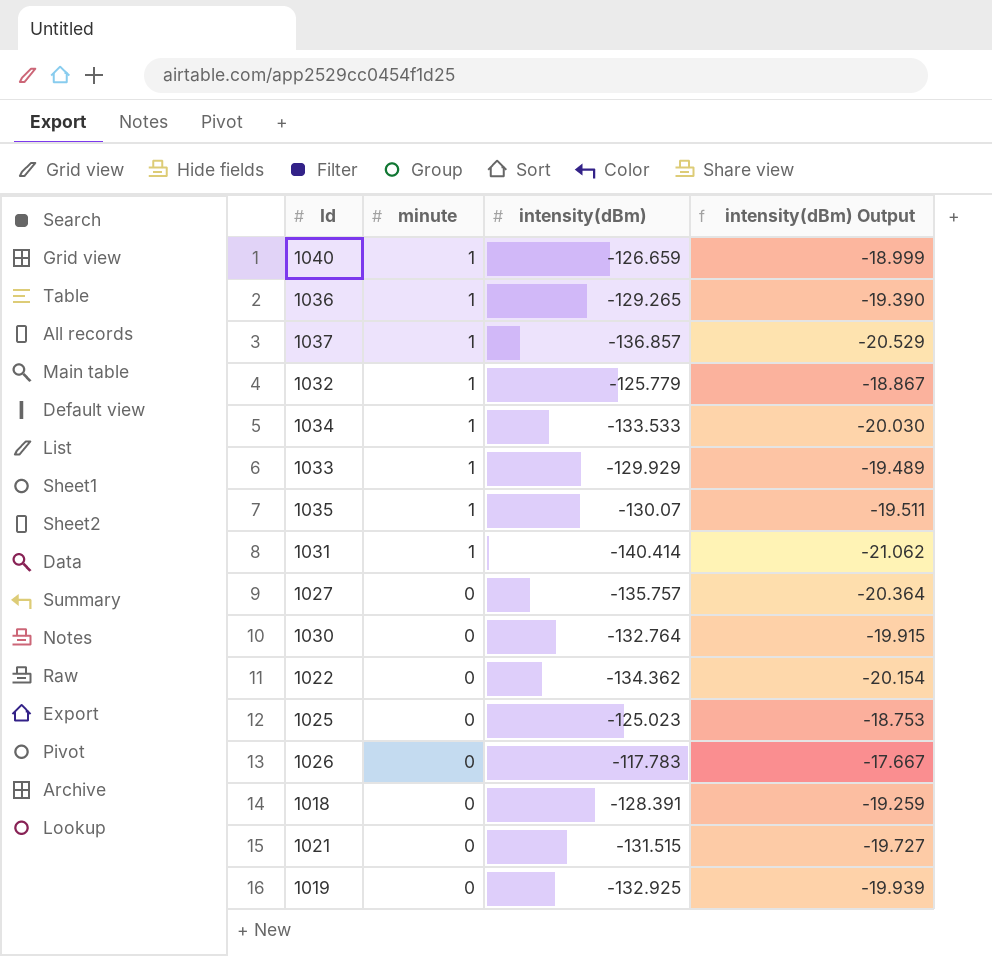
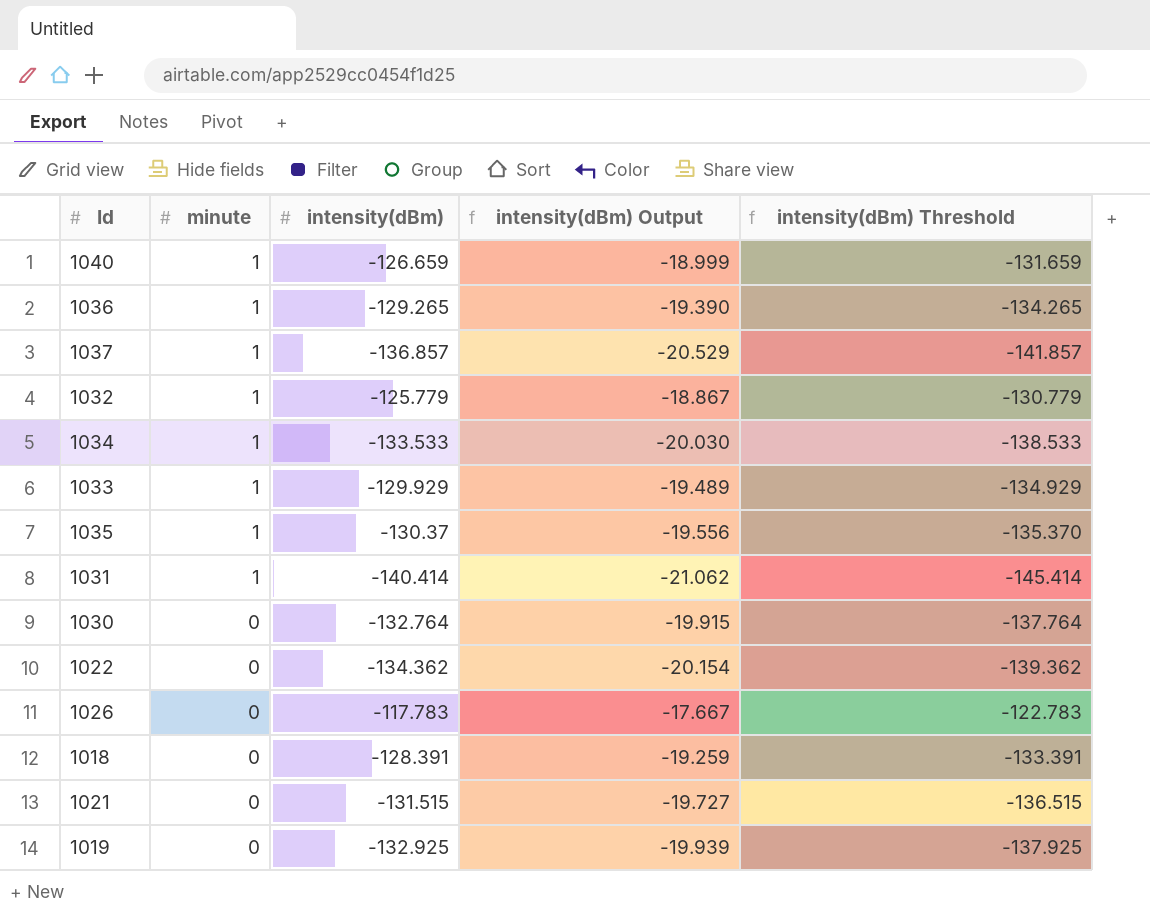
column intensity(dBm) Threshold | formula: none -> [intensity(dBm)] - 5
row 1027: 0 | -135.757 | -20.364 -> none
row 1025: 0 | -125.023 | -18.753 -> none
1035 | intensity(dBm): -130.07 -> -130.37
1035 | intensity(dBm) Output: -19.511 -> -19.556

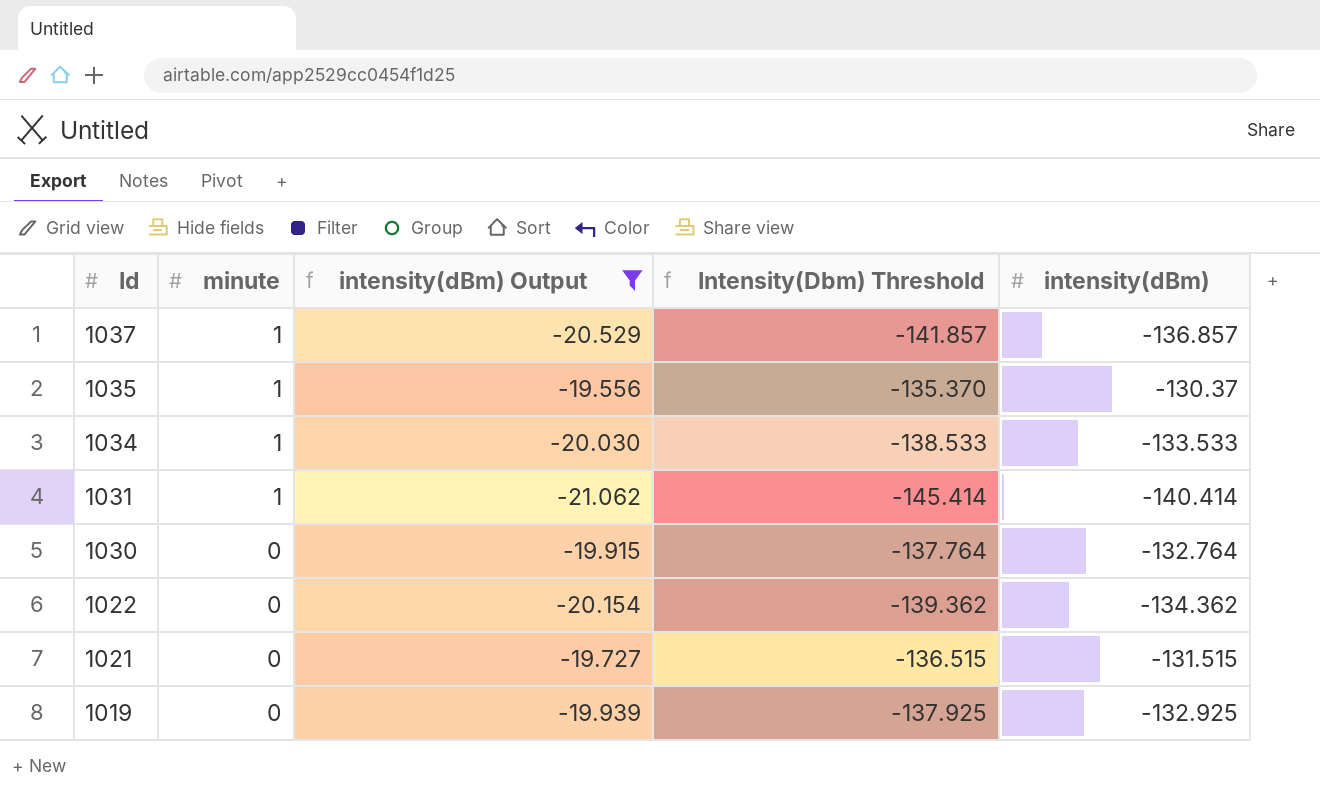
filter: none -> intensity(dBm) Output <= -19.556
row order: minute descending -> Id descending
column name: intensity(dBm) Threshold -> Intensity(Dbm) Threshold
column intensity(dBm) | position: 3 -> 5

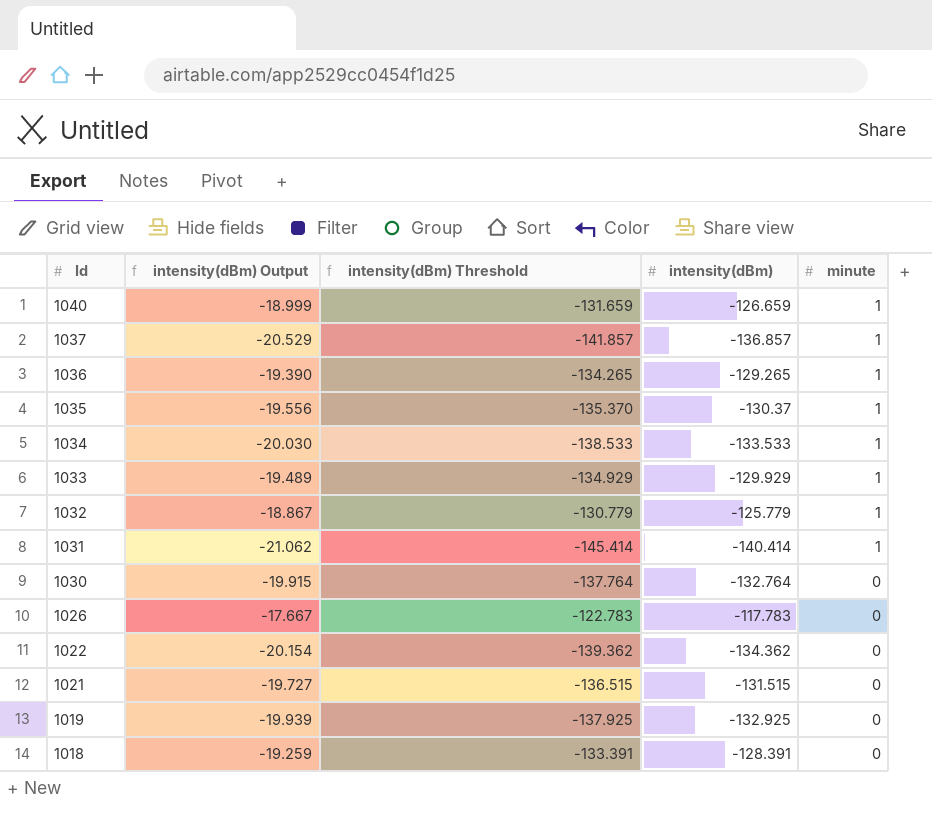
filter: intensity(dBm) Output <= -19.556 -> none
column name: Intensity(Dbm) Threshold -> intensity(dBm) Threshold
column minute | position: 2 -> 5

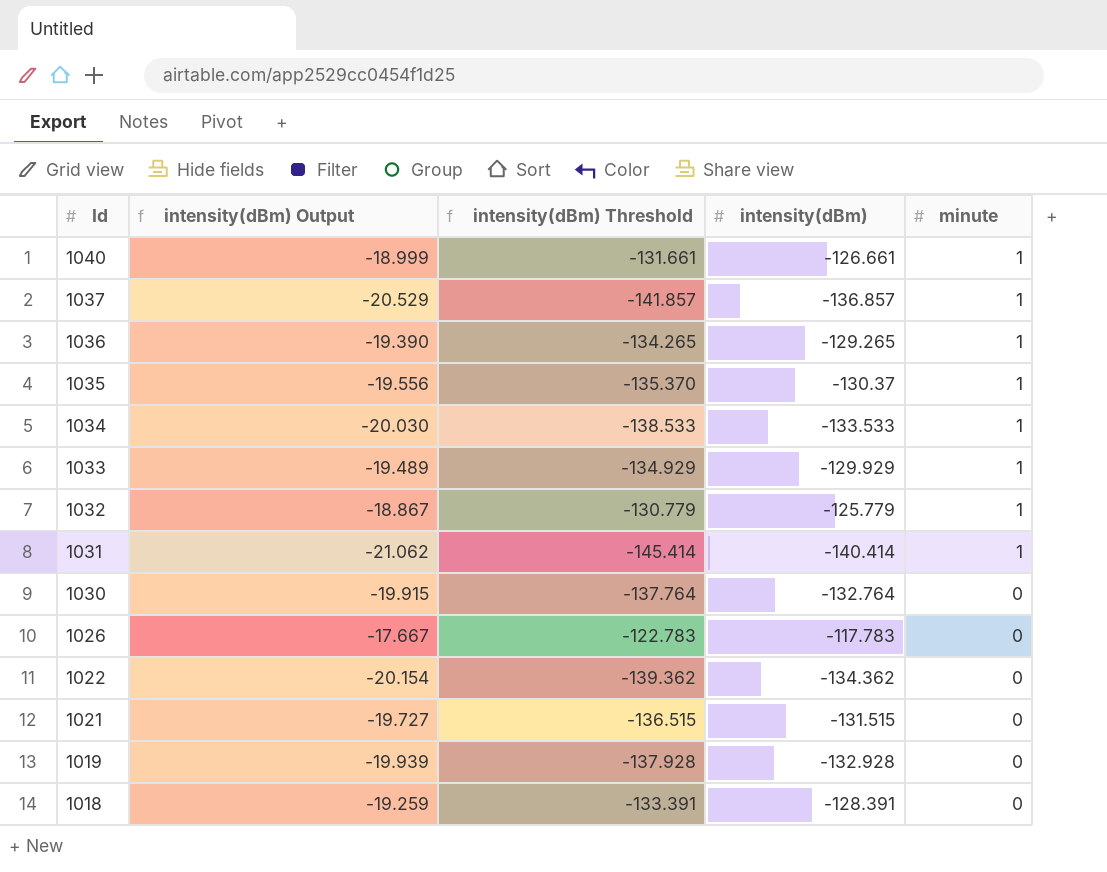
1040 | intensity(dBm) Threshold: -131.659 -> -131.661
1040 | intensity(dBm): -126.659 -> -126.661
1019 | intensity(dBm) Threshold: -137.925 -> -137.928
1019 | intensity(dBm): -132.925 -> -132.928

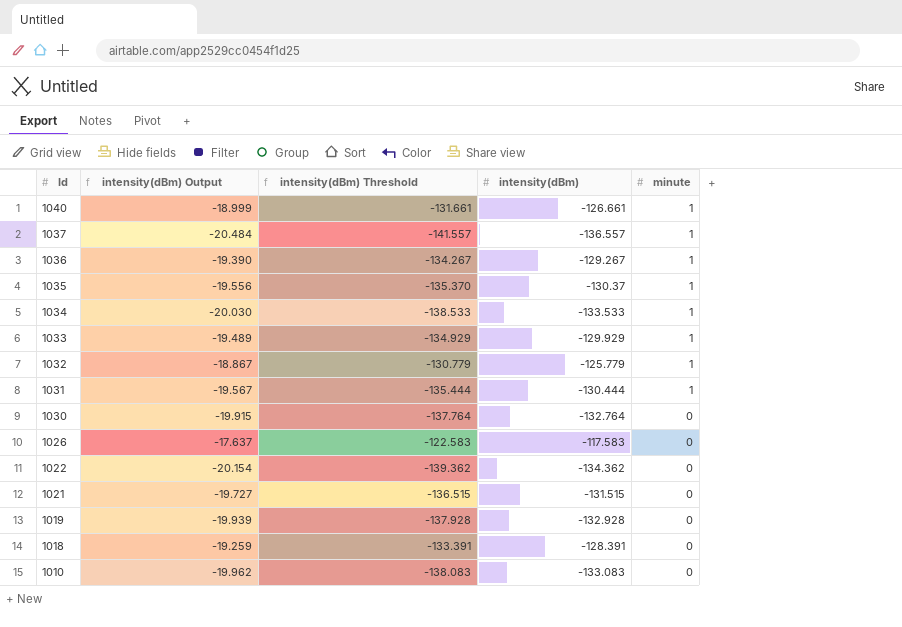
1037 | intensity(dBm) Output: -20.529 -> -20.484
1037 | intensity(dBm) Threshold: -141.857 -> -141.557
1037 | intensity(dBm): -136.857 -> -136.557
1036 | intensity(dBm) Threshold: -134.265 -> -134.267
1036 | intensity(dBm): -129.265 -> -129.267
1031 | intensity(dBm) Output: -21.062 -> -19.567
1031 | intensity(dBm) Threshold: -145.414 -> -135.444
1031 | intensity(dBm): -140.414 -> -130.444
1026 | intensity(dBm) Output: -17.667 -> -17.637
1026 | intensity(dBm) Threshold: -122.783 -> -122.583
1026 | intensity(dBm): -117.783 -> -117.583
row 1010: none -> -19.962 | -138.083 | -133.083 | 0

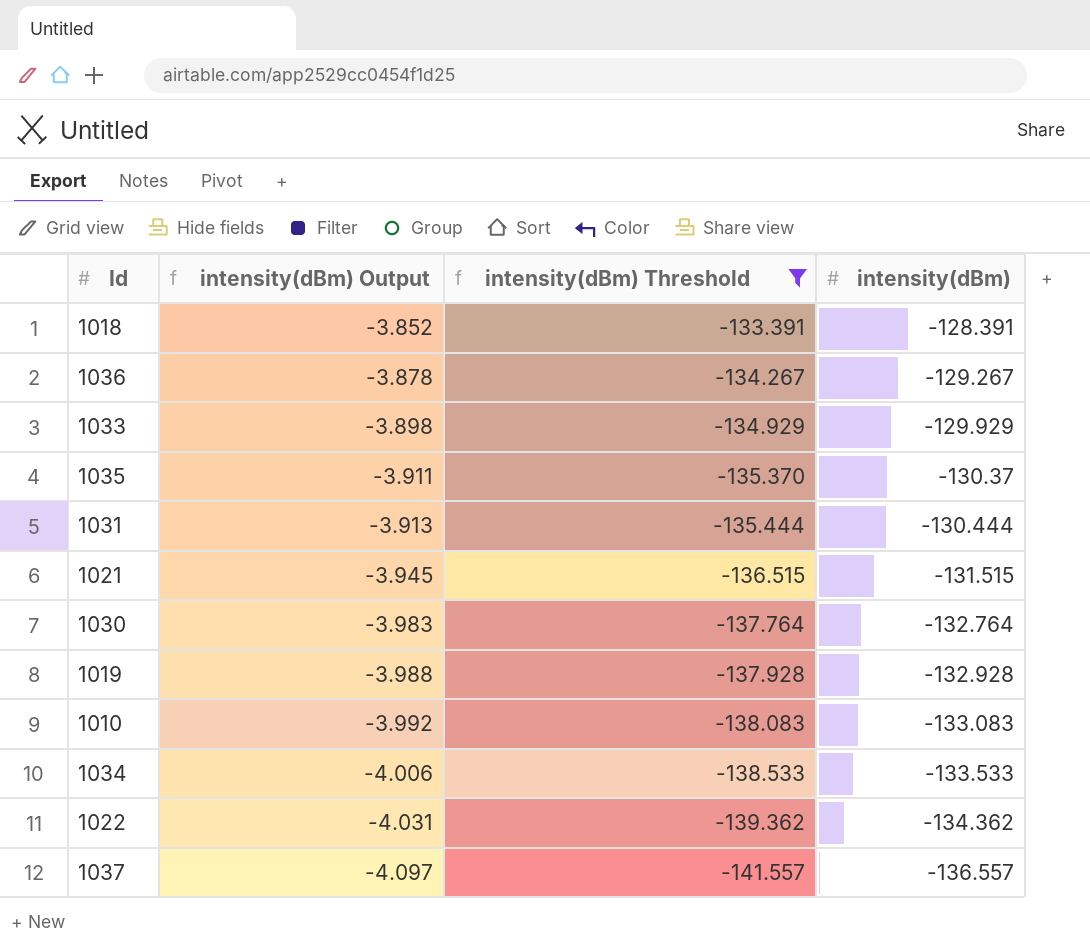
filter: none -> intensity(dBm) Threshold <= -133.391
row order: Id descending -> intensity(dBm) Output descending
column minute | position: 5 -> none
column intensity(dBm) Output | formula: [intensity(dBm)] * 0.15 -> [intensity(dBm)] * 0.03

